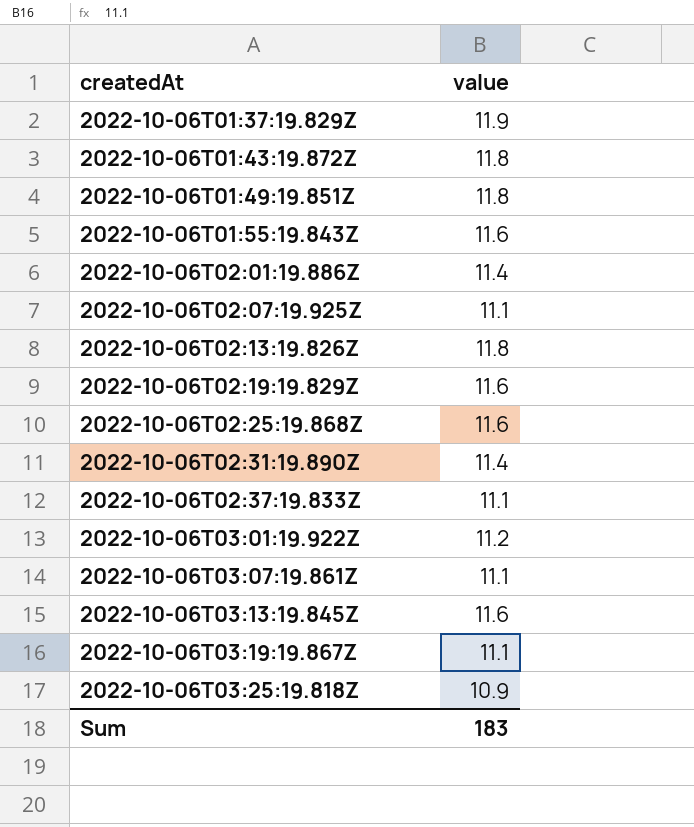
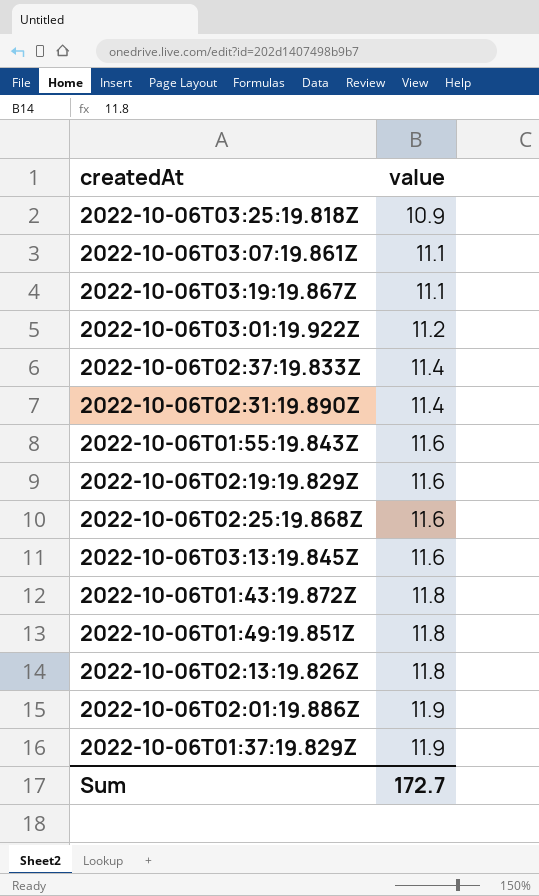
row order: createdAt ascending -> value ascending
row 2022-10-06T02:07:19.925Z: 11.1 -> none
2022-10-06T02:37:19.833Z | value: 11.1 -> 11.4
2022-10-06T02:01:19.886Z | value: 11.4 -> 11.9
Sum | value: 183 -> 172.7

